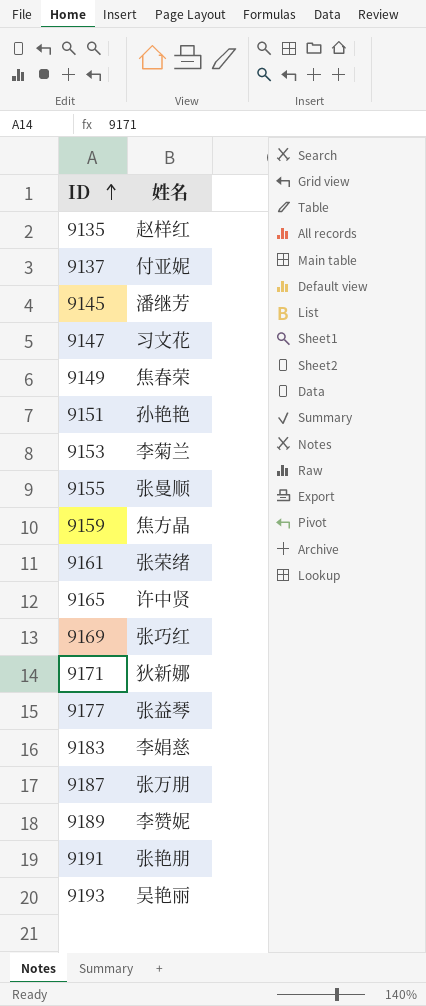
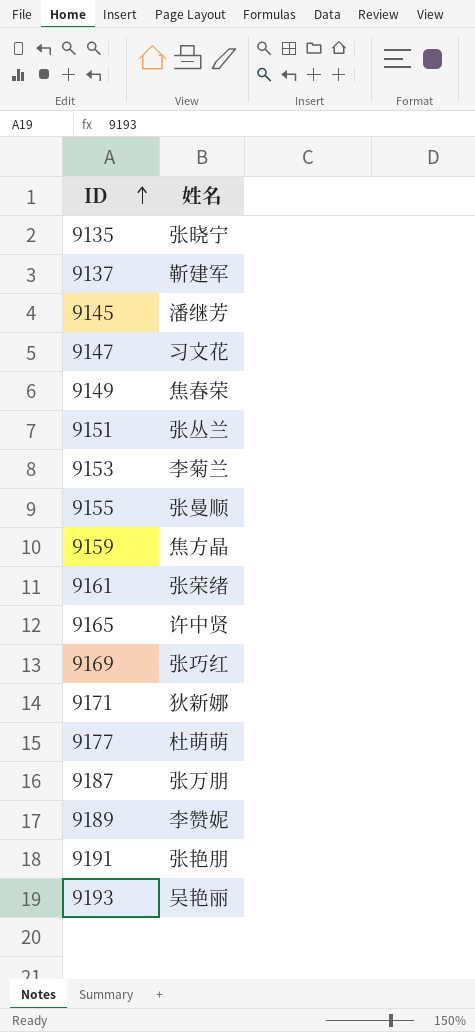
row 9183: 李娟慈 -> none
9135 | 姓名: 赵样红 -> 张晓宁
9137 | 姓名: 付亚妮 -> 靳建军
9151 | 姓名: 孙艳艳 -> 张丛兰
9177 | 姓名: 张益琴 -> 杜萌萌

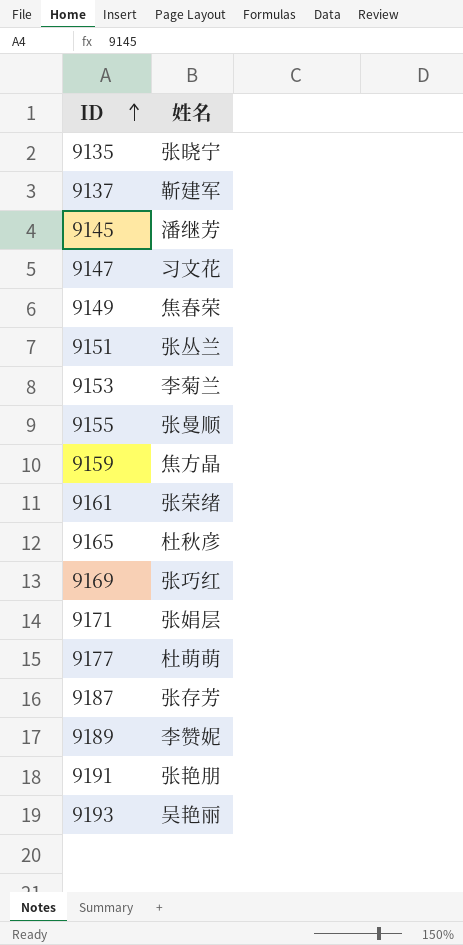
9165 | 姓名: 许中贤 -> 杜秋彦
9171 | 姓名: 狄新娜 -> 张娟层
9187 | 姓名: 张万朋 -> 张存芳

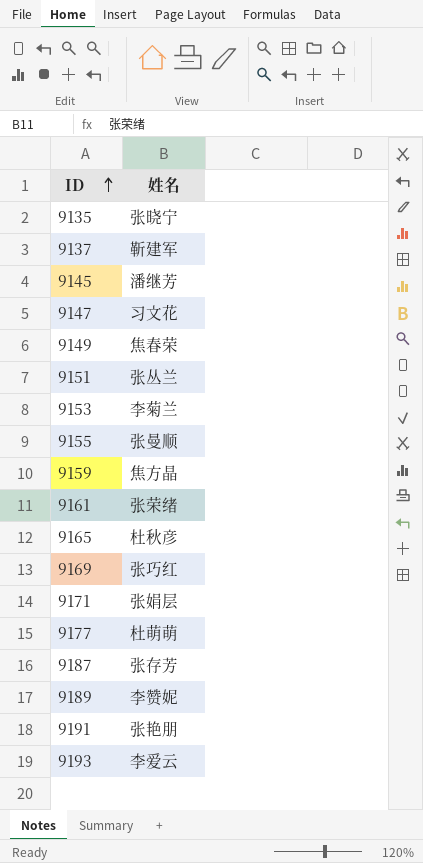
9193 | 姓名: 吴艳丽 -> 李爱云

